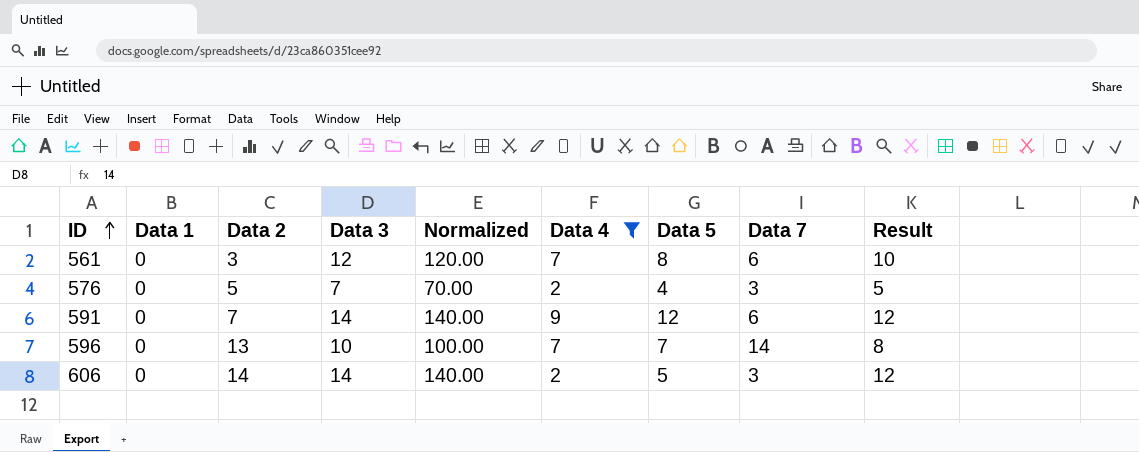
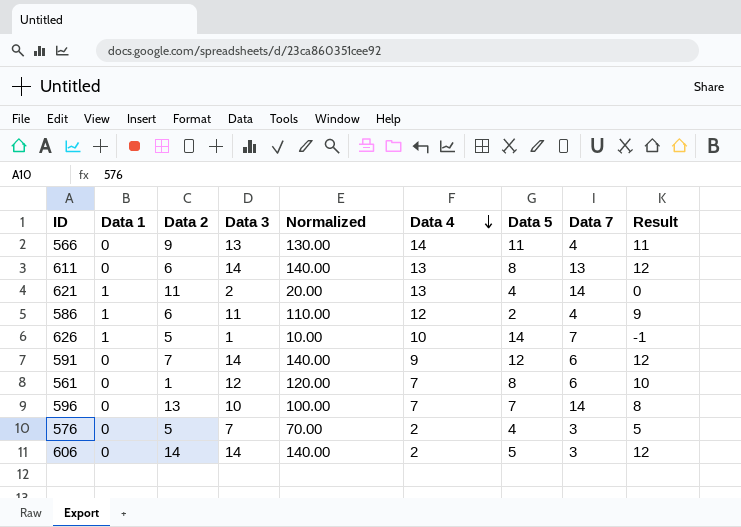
filter: Data 4 <= 9 -> none
row order: ID ascending -> Data 4 descending
561 | Data 2: 3 -> 1

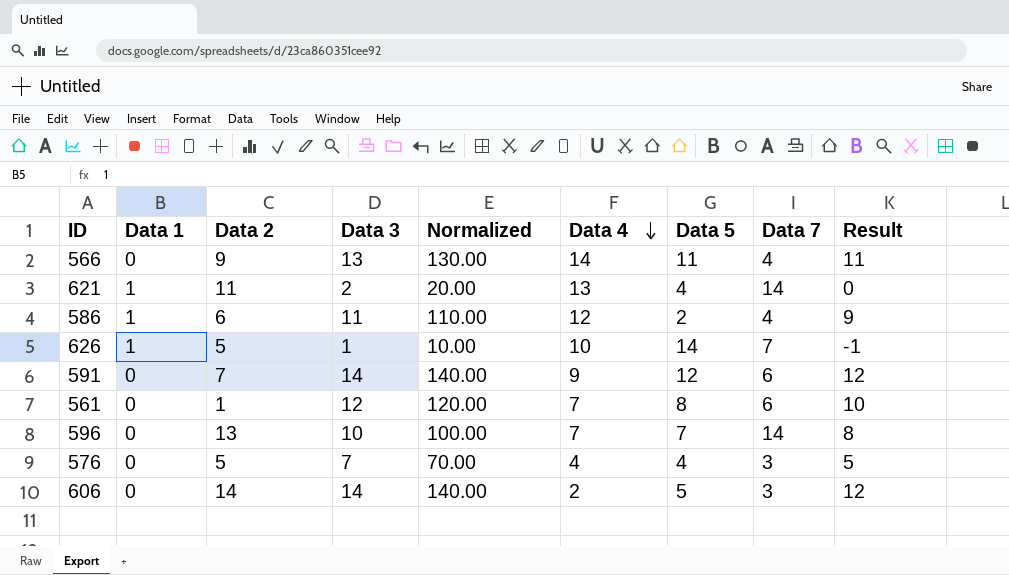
row 611: 0 | 6 | 14 | 140.00 | 13 | 8 | 13 | 12 -> none
576 | Data 4: 2 -> 4

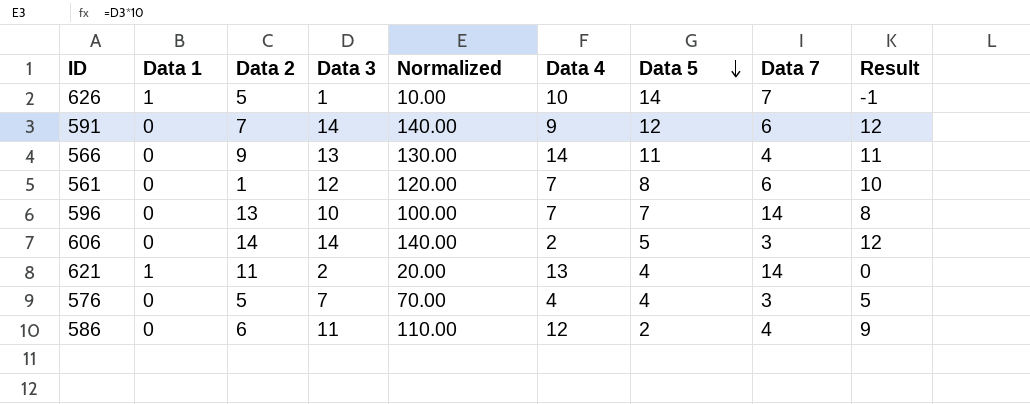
row order: Data 4 descending -> Data 5 descending
586 | Data 1: 1 -> 0

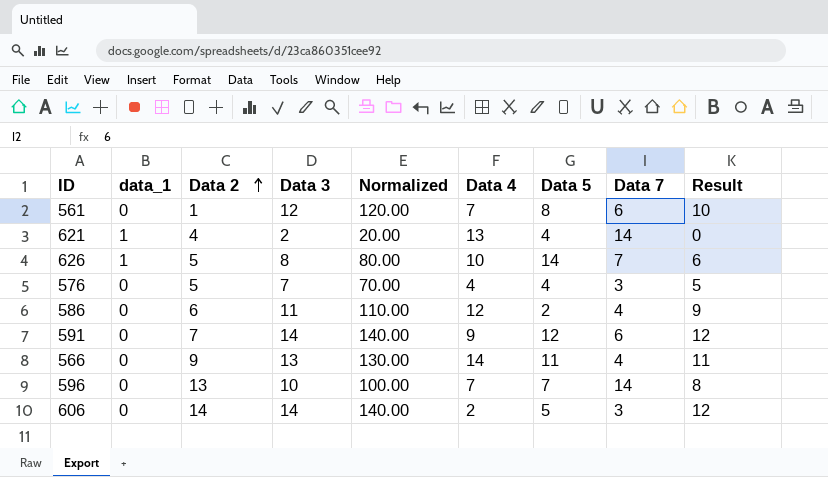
row order: Data 5 descending -> Data 2 ascending
column name: Data 1 -> data_1
621 | Data 2: 11 -> 4
626 | Data 3: 1 -> 8
626 | Normalized: 10.00 -> 80.00
626 | Result: -1 -> 6

